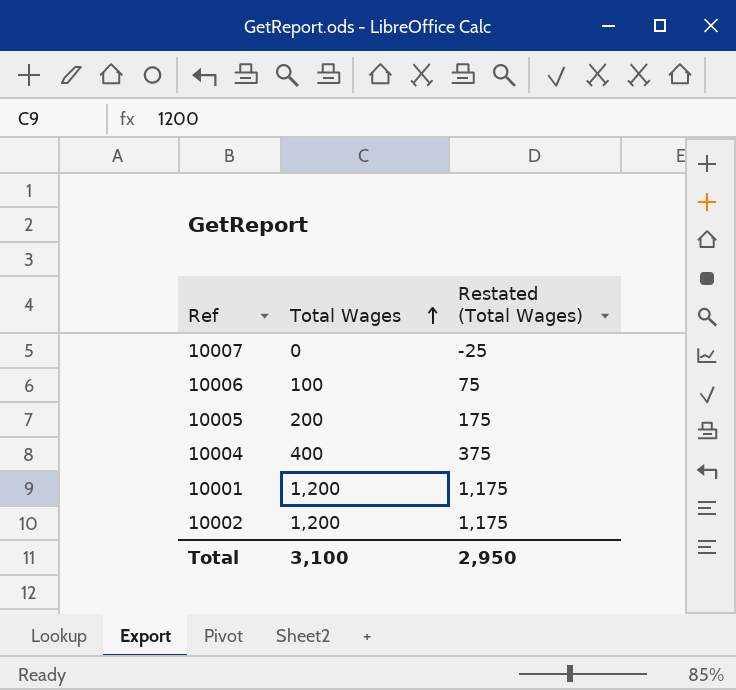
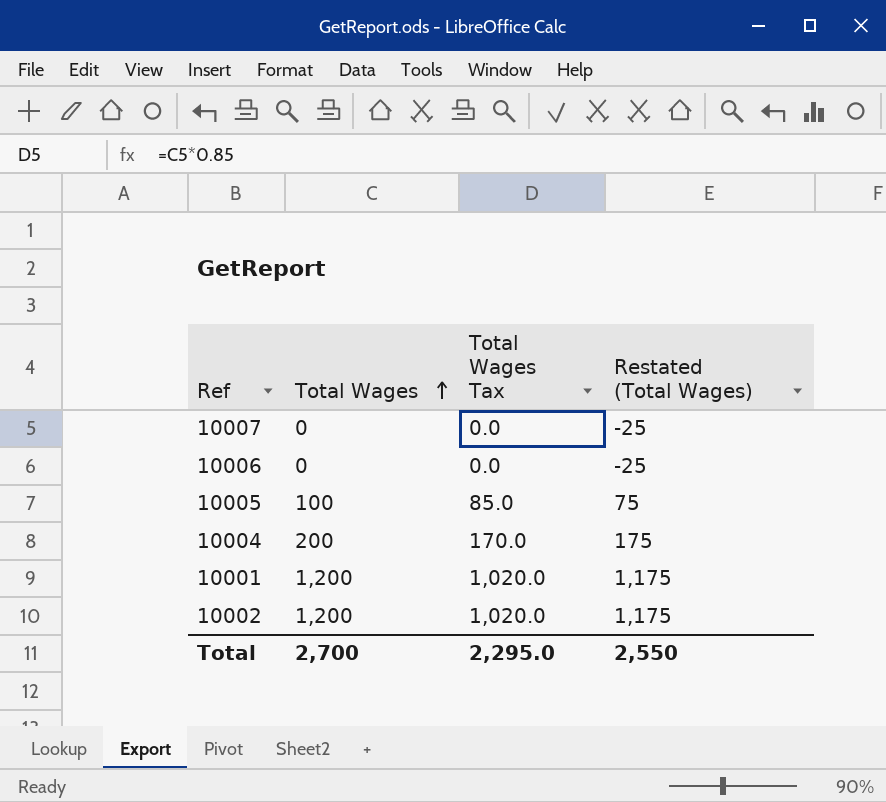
column Total Wages Tax | formula: none -> [Total Wages] * 0.85
10006 | Total Wages: 100 -> 0
10006 | Restated (Total Wages): 75 -> -25
10005 | Total Wages: 200 -> 100
10005 | Restated (Total Wages): 175 -> 75
10004 | Total Wages: 400 -> 200
10004 | Restated (Total Wages): 375 -> 175
Total | Total Wages: 3,100 -> 2,700
Total | Restated (Total Wages): 2,950 -> 2,550

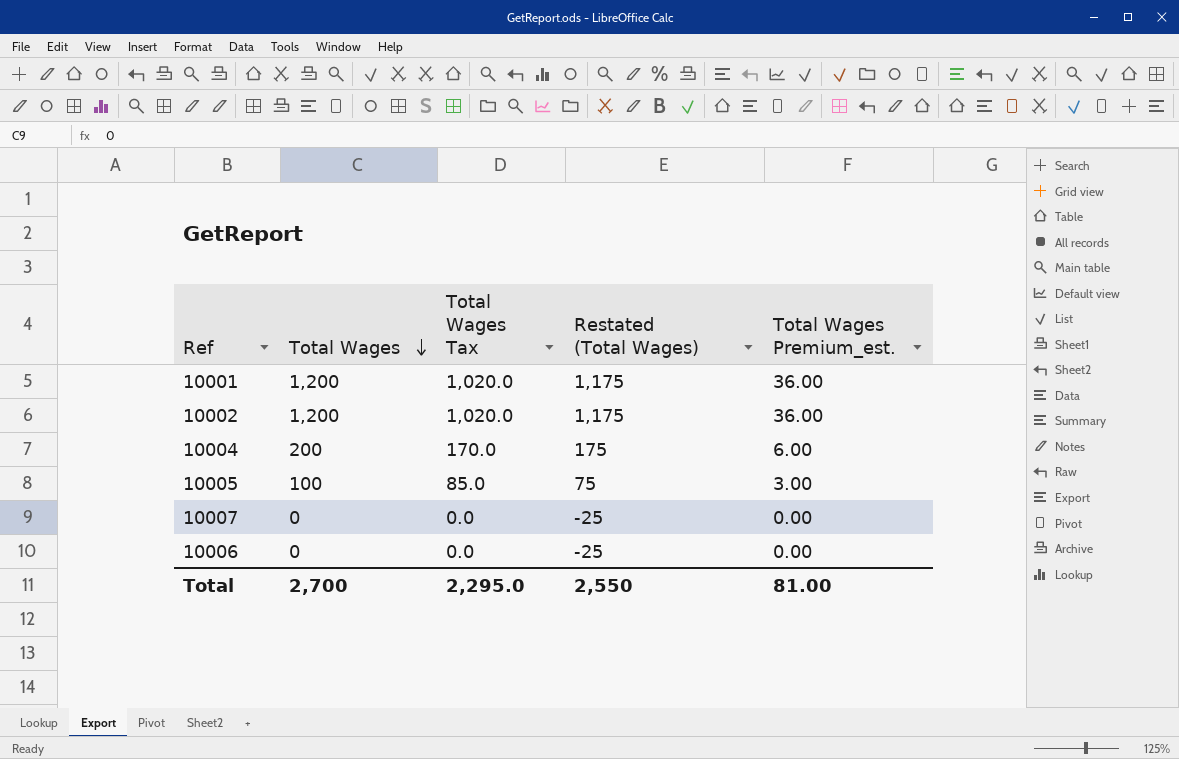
row order: Total Wages ascending -> Total Wages descending
column Total Wages Premium_est. | formula: none -> [Total Wages] * 0.03

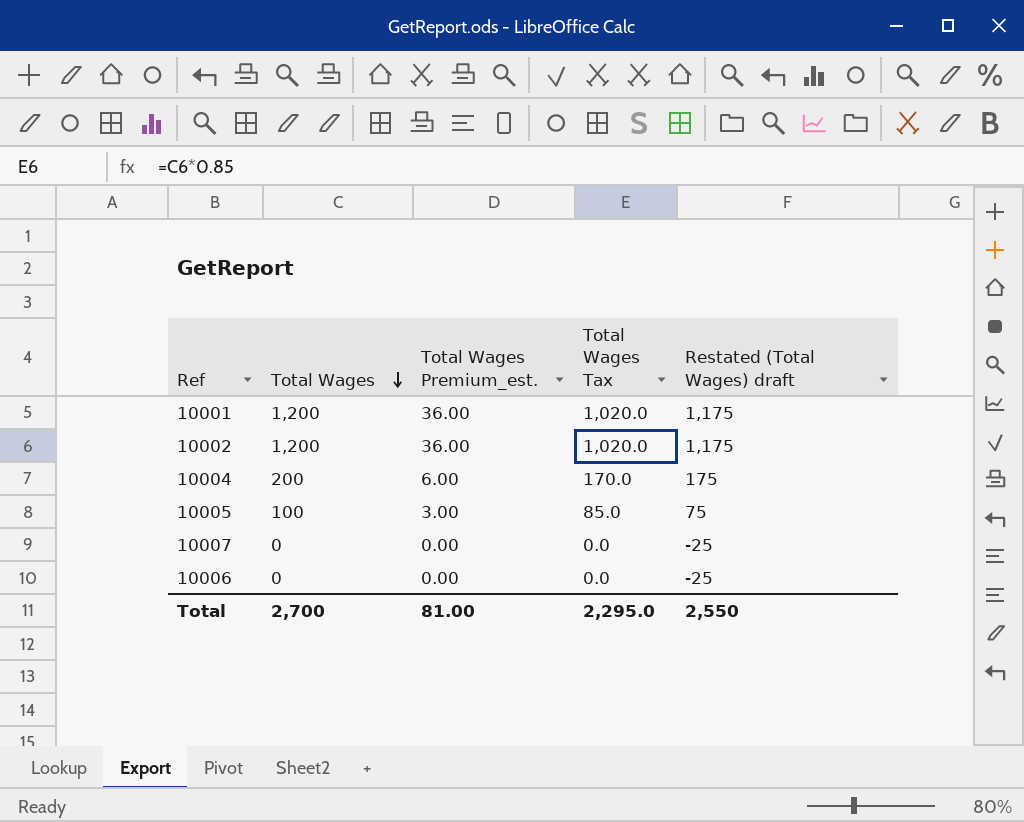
column Total Wages Premium_est. | position: 5 -> 3
column name: Restated (Total Wages) -> Restated (Total Wages) draft

